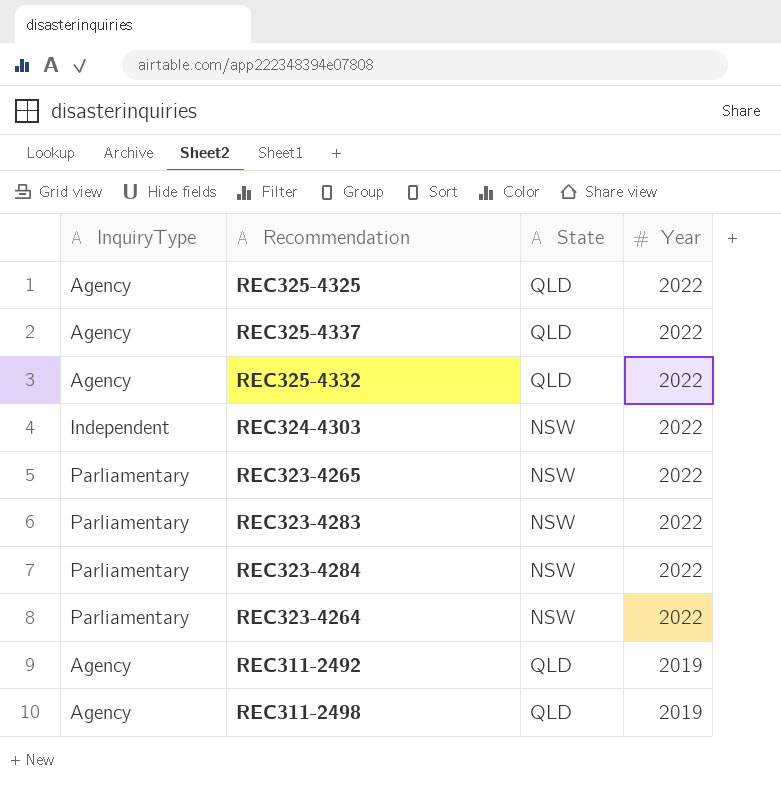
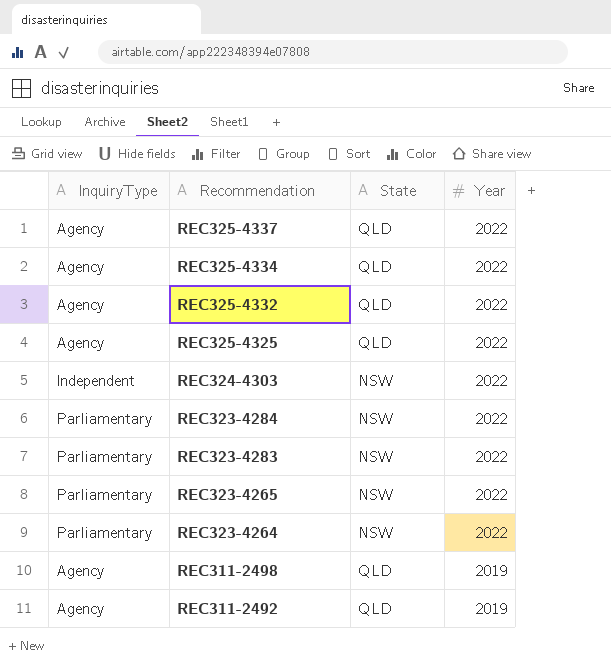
row order: Year descending -> Recommendation descending
row REC325-4334: none -> Agency | QLD | 2022

